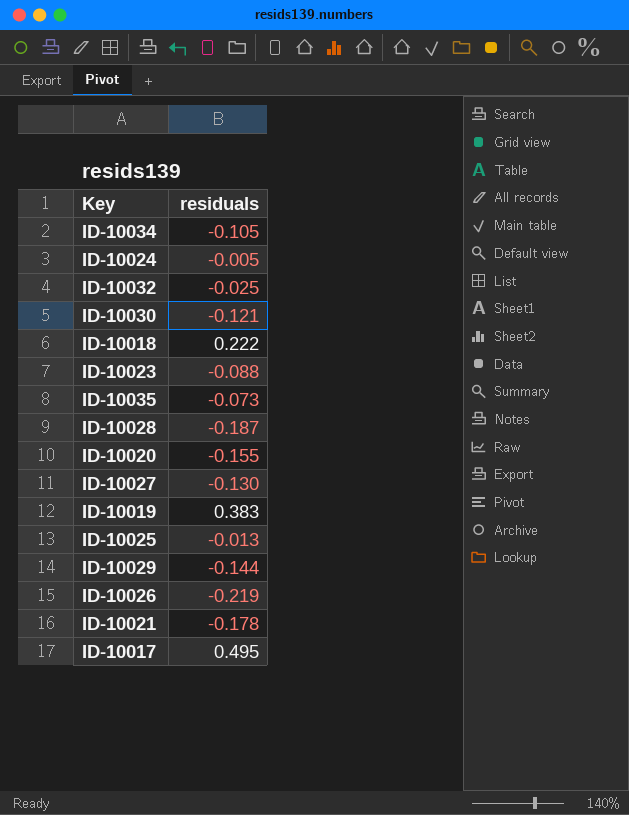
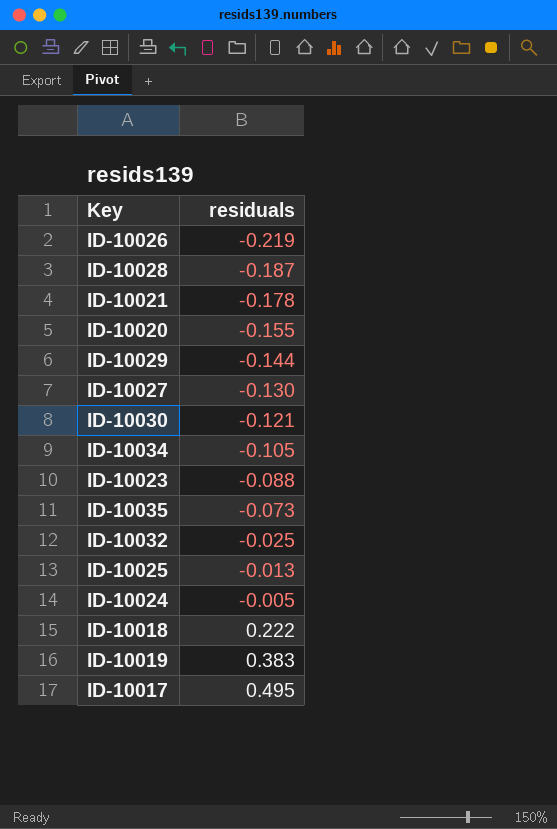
row order: none -> residuals ascending

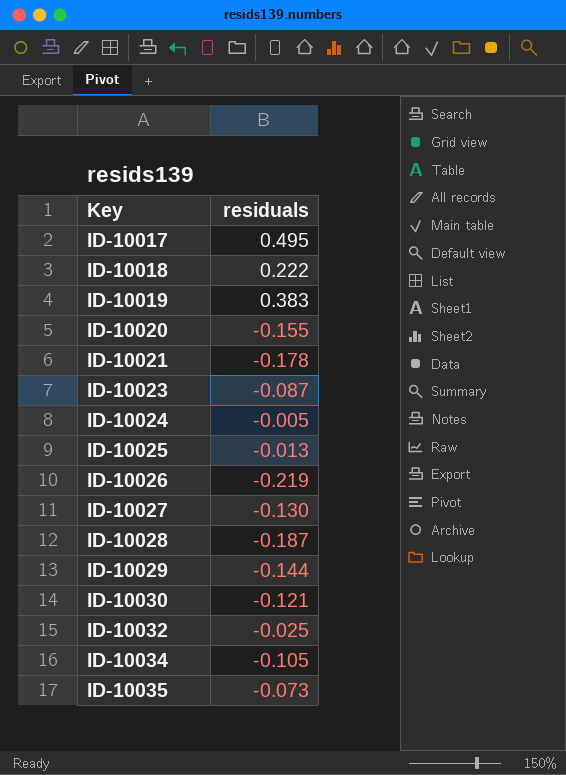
row order: residuals ascending -> Key ascending
ID-10023 | residuals: -0.088 -> -0.087

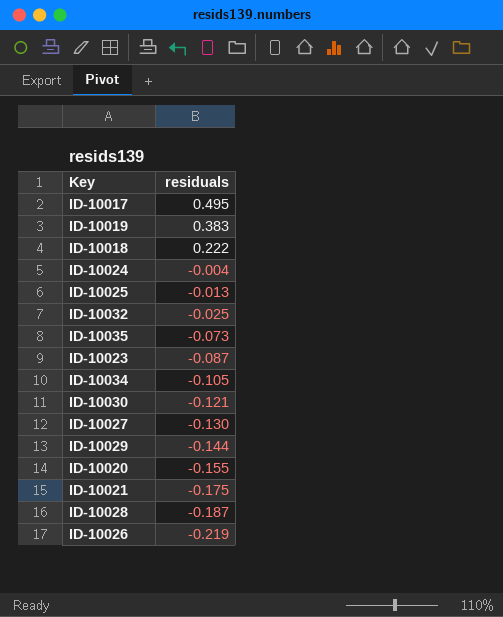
row order: Key ascending -> residuals descending
ID-10024 | residuals: -0.005 -> -0.004
ID-10021 | residuals: -0.178 -> -0.175

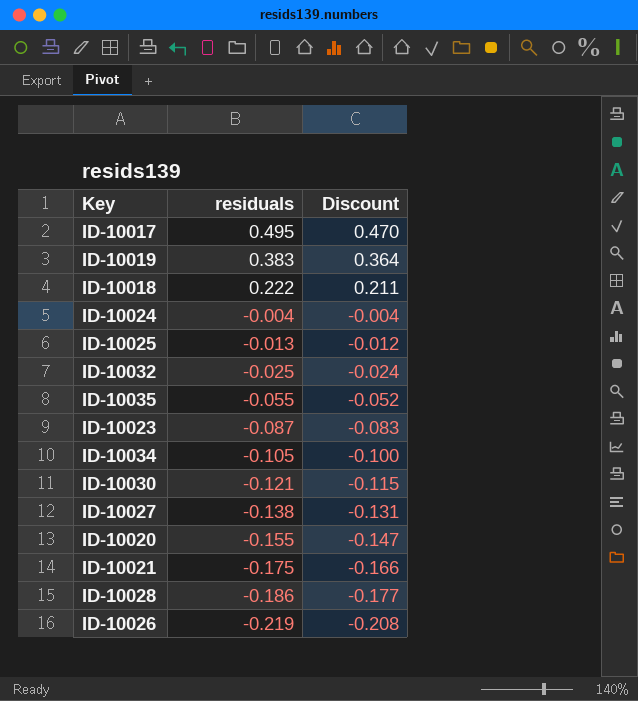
column Discount | formula: none -> [residuals] * 0.95
row ID-10029: -0.144 -> none
ID-10035 | residuals: -0.073 -> -0.055
ID-10027 | residuals: -0.130 -> -0.138
ID-10028 | residuals: -0.187 -> -0.186

